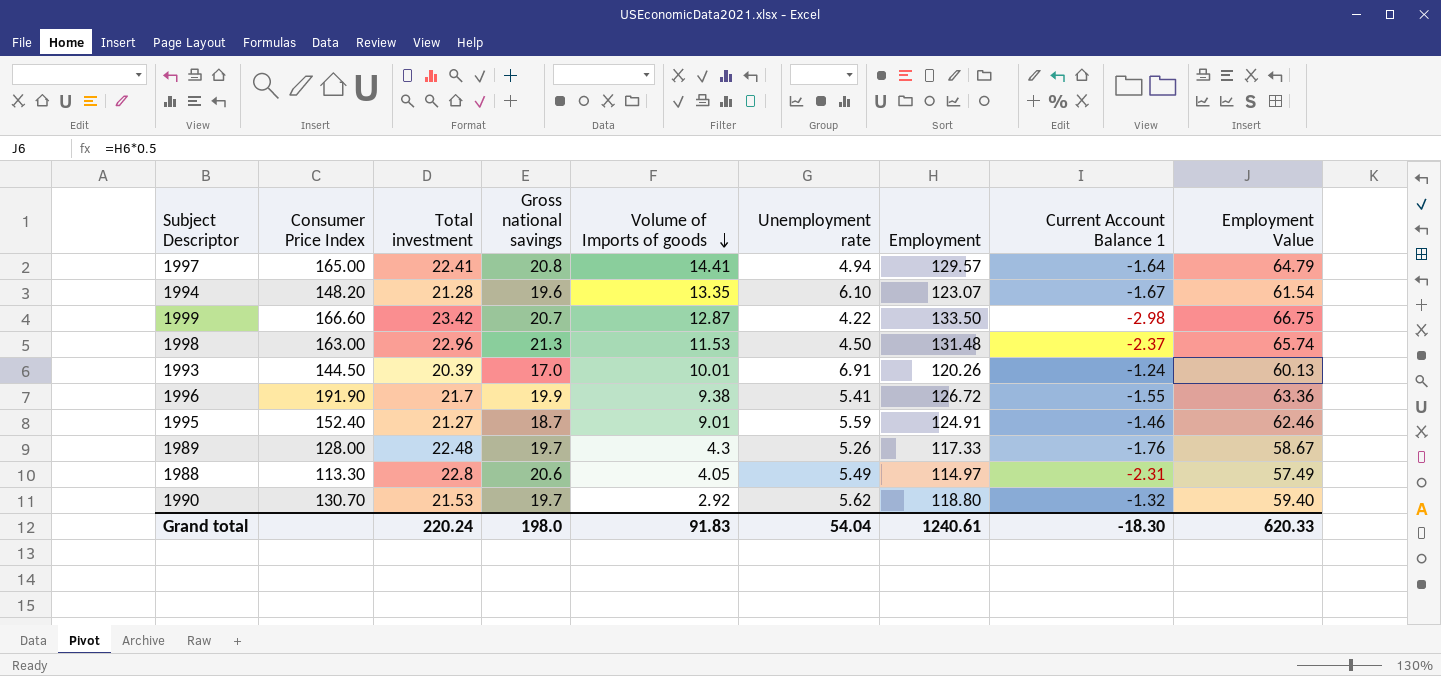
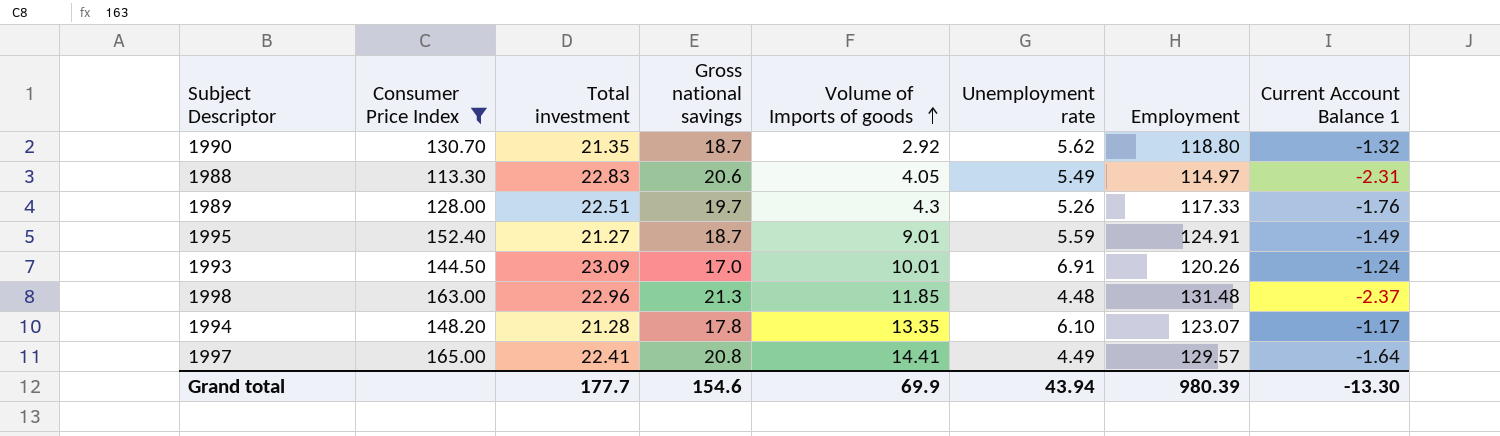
filter: none -> Consumer Price Index <= 165.00
row order: Volume of Imports of goods descending -> Volume of Imports of goods ascending
column Employment Value | formula: [Employment] * 0.5 -> none
1990 | Total investment: 21.53 -> 21.35
1990 | Gross national savings: 19.7 -> 18.7
1988 | Total investment: 22.8 -> 22.83
1989 | Total investment: 22.48 -> 22.51
1995 | Current Account Balance 1: -1.46 -> -1.49
1993 | Total investment: 20.39 -> 23.09
1998 | Volume of Imports of goods: 11.53 -> 11.85
1998 | Unemployment rate: 4.50 -> 4.48
1994 | Gross national savings: 19.6 -> 17.8
1994 | Current Account Balance 1: -1.67 -> -1.17
1997 | Unemployment rate: 4.94 -> 4.49
Grand total | Total investment: 220.24 -> 177.7
Grand total | Gross national savings: 198.0 -> 154.6
Grand total | Volume of Imports of goods: 91.83 -> 69.9
Grand total | Unemployment rate: 54.04 -> 43.94
Grand total | Employment: 1240.61 -> 980.39
Grand total | Current Account Balance 1: -18.30 -> -13.30

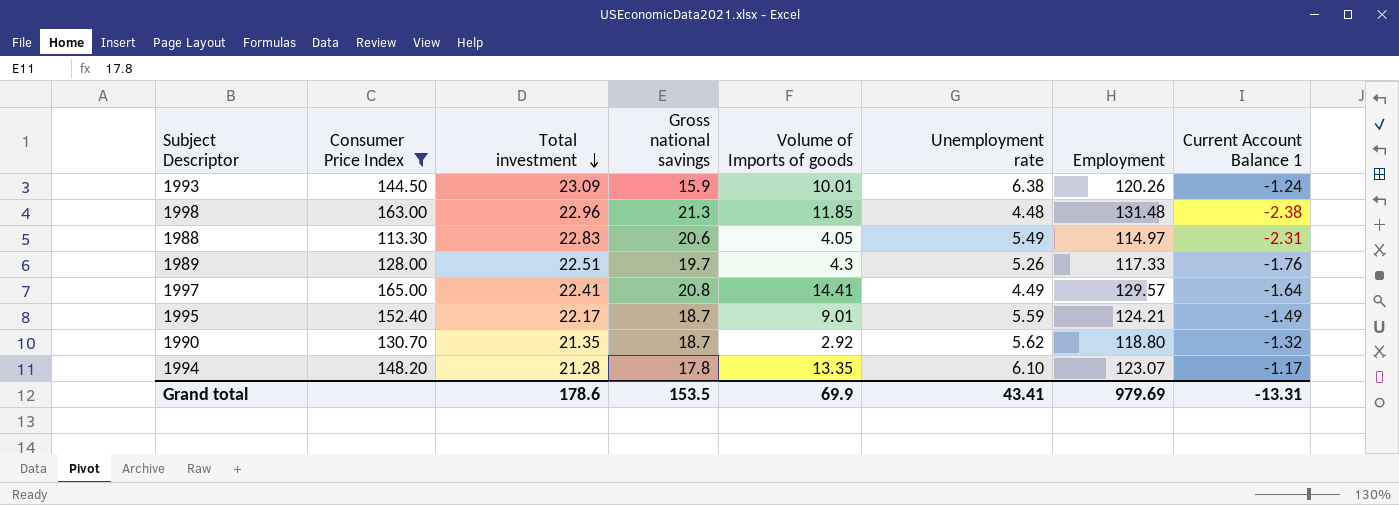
row order: Volume of Imports of goods ascending -> Total investment descending
1993 | Gross national savings: 17.0 -> 15.9
1993 | Unemployment rate: 6.91 -> 6.38
1998 | Current Account Balance 1: -2.37 -> -2.38
1995 | Total investment: 21.27 -> 22.17
1995 | Employment: 124.91 -> 124.21
Grand total | Total investment: 177.7 -> 178.6
Grand total | Gross national savings: 154.6 -> 153.5
Grand total | Unemployment rate: 43.94 -> 43.41
Grand total | Employment: 980.39 -> 979.69
Grand total | Current Account Balance 1: -13.30 -> -13.31

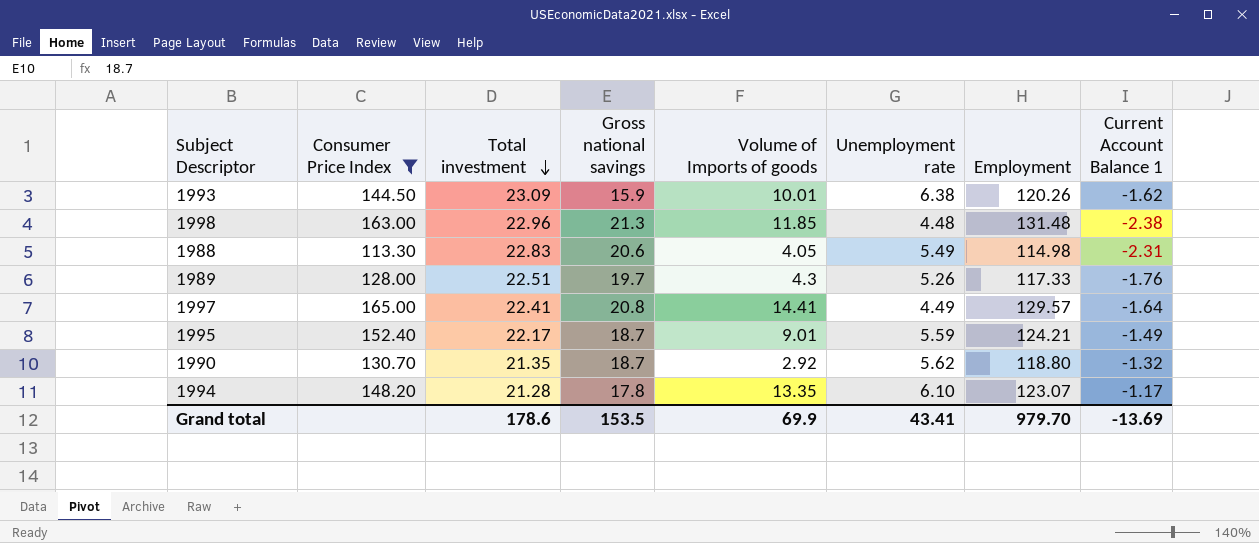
1993 | Current Account Balance 1: -1.24 -> -1.62
1988 | Employment: 114.97 -> 114.98
Grand total | Employment: 979.69 -> 979.70
Grand total | Current Account Balance 1: -13.31 -> -13.69

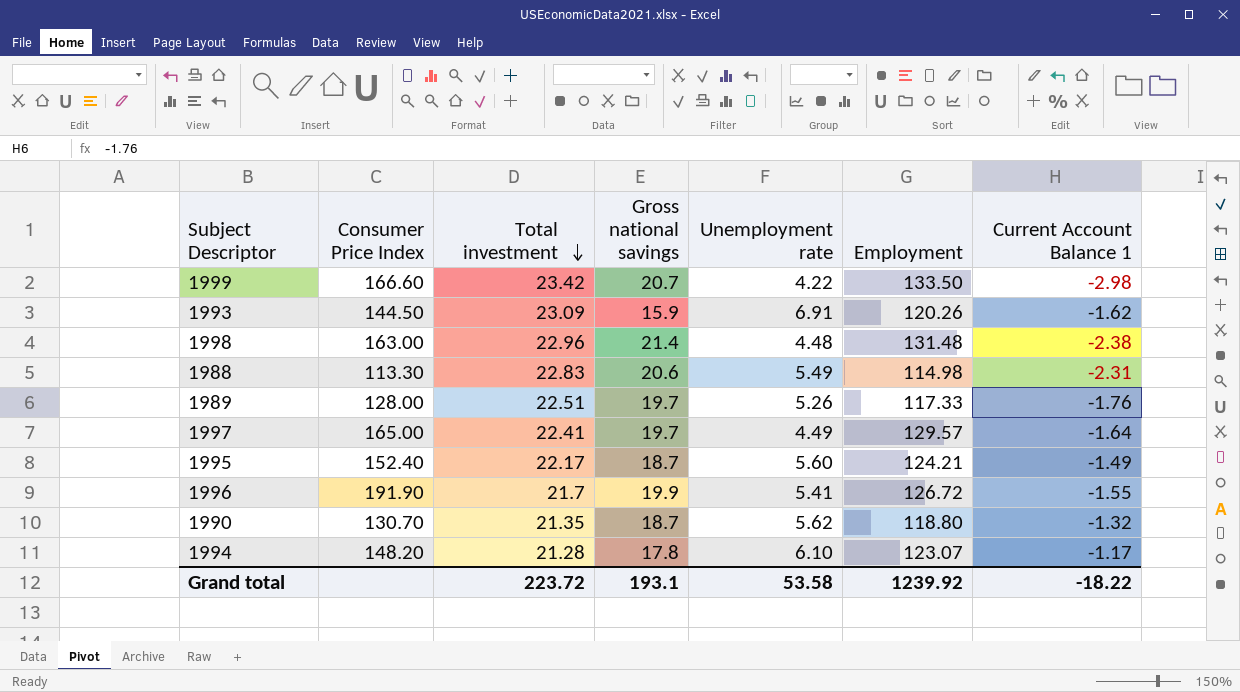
filter: Consumer Price Index <= 165.00 -> none
column Volume of Imports of goods | position: 5 -> none
1993 | Unemployment rate: 6.38 -> 6.91
1998 | Gross national savings: 21.3 -> 21.4
1997 | Gross national savings: 20.8 -> 19.7
1995 | Unemployment rate: 5.59 -> 5.60
Grand total | Total investment: 178.6 -> 223.72
Grand total | Gross national savings: 153.5 -> 193.1
Grand total | Unemployment rate: 43.41 -> 53.58
Grand total | Employment: 979.70 -> 1239.92
Grand total | Current Account Balance 1: -13.69 -> -18.22

